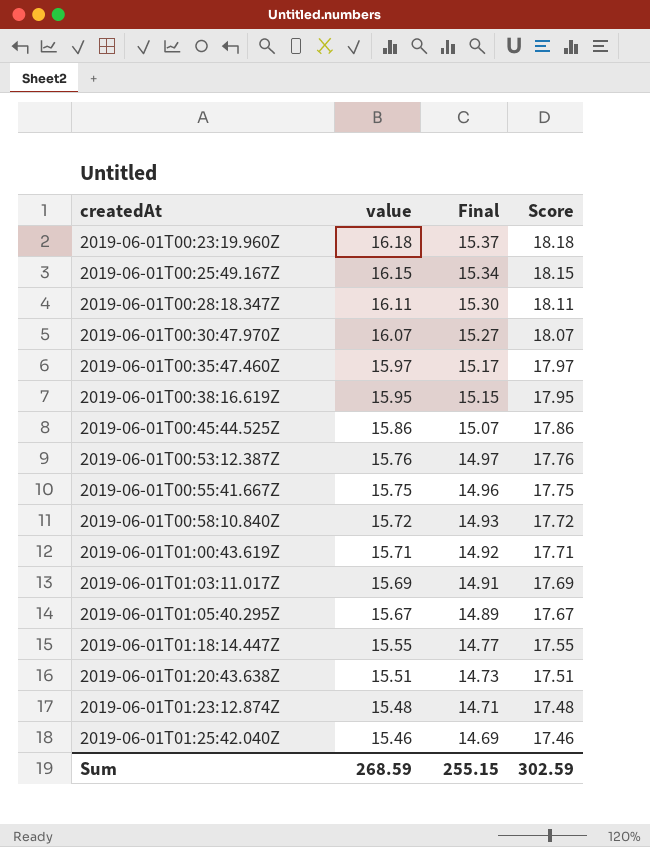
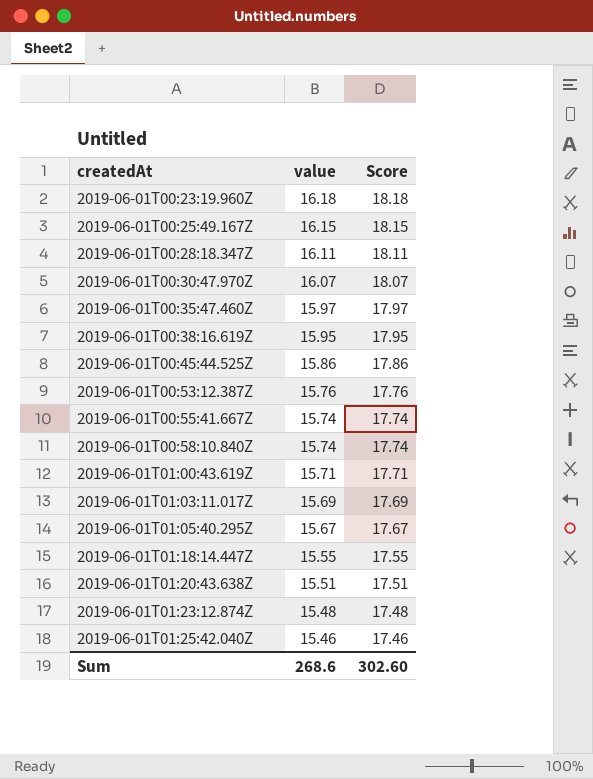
column Final | formula: [value] * 0.95 -> none
2019-06-01T00:55:41.667Z | value: 15.75 -> 15.74
2019-06-01T00:55:41.667Z | Score: 17.75 -> 17.74
2019-06-01T00:58:10.840Z | value: 15.72 -> 15.74
2019-06-01T00:58:10.840Z | Score: 17.72 -> 17.74
Sum | value: 268.59 -> 268.6
Sum | Score: 302.59 -> 302.60

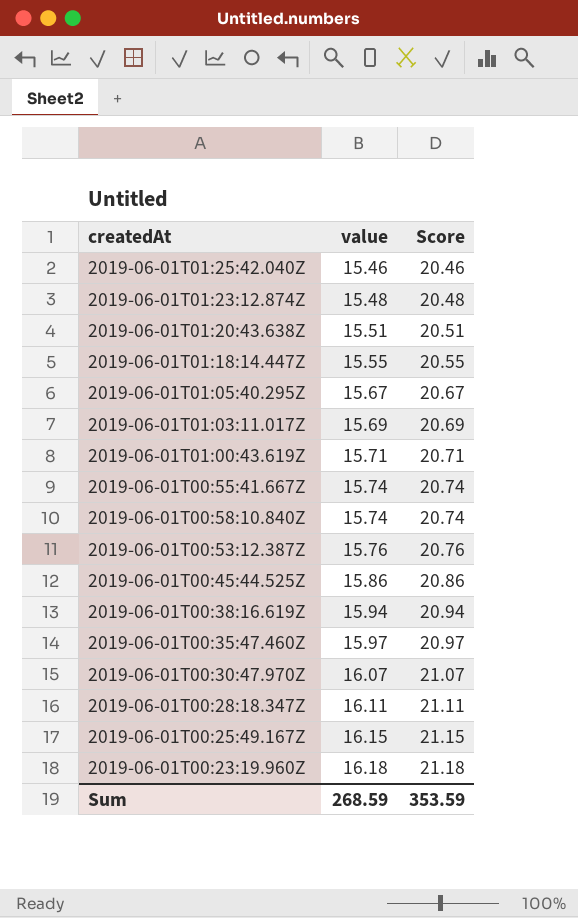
row order: createdAt ascending -> value ascending
column Score | formula: [value] + 2 -> [value] + 5
2019-06-01T00:38:16.619Z | value: 15.95 -> 15.94
Sum | value: 268.6 -> 268.59
Sum | Score: 302.60 -> 353.59

